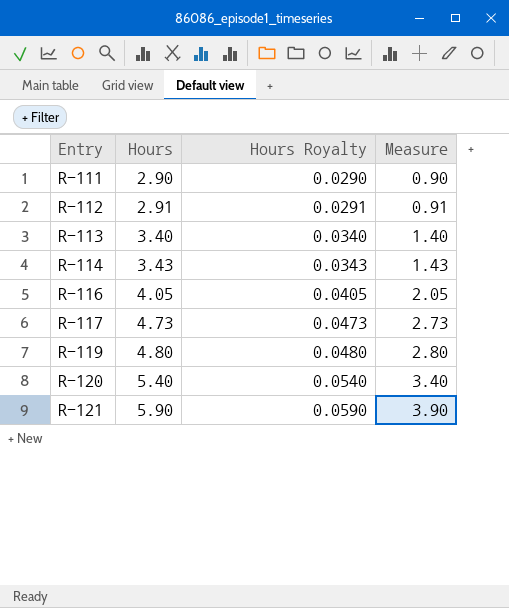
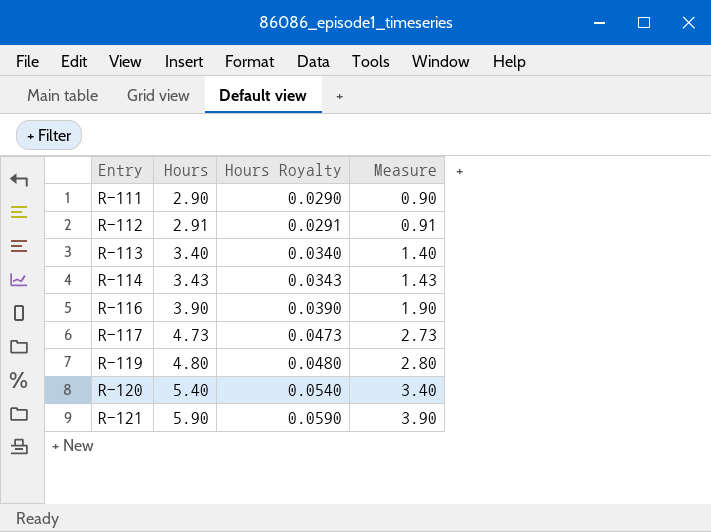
R-116 | Hours: 4.05 -> 3.90
R-116 | Hours Royalty: 0.0405 -> 0.0390
R-116 | Measure: 2.05 -> 1.90

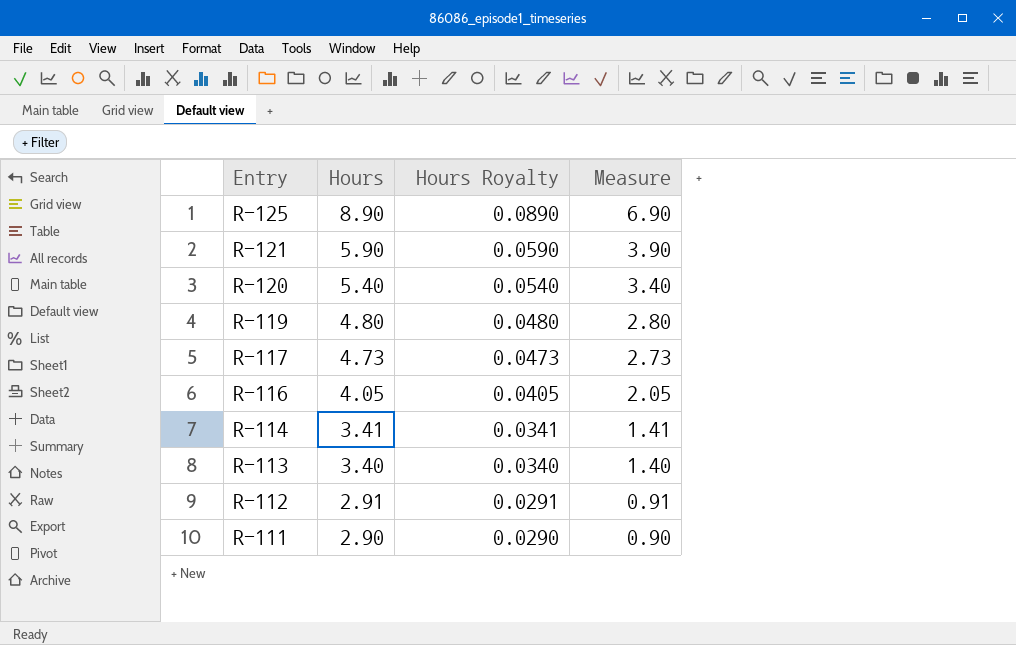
row order: Entry ascending -> Entry descending
row R-125: none -> 8.90 | 0.0890 | 6.90
R-116 | Hours: 3.90 -> 4.05
R-116 | Hours Royalty: 0.0390 -> 0.0405
R-116 | Measure: 1.90 -> 2.05
R-114 | Hours: 3.43 -> 3.41
R-114 | Hours Royalty: 0.0343 -> 0.0341
R-114 | Measure: 1.43 -> 1.41

